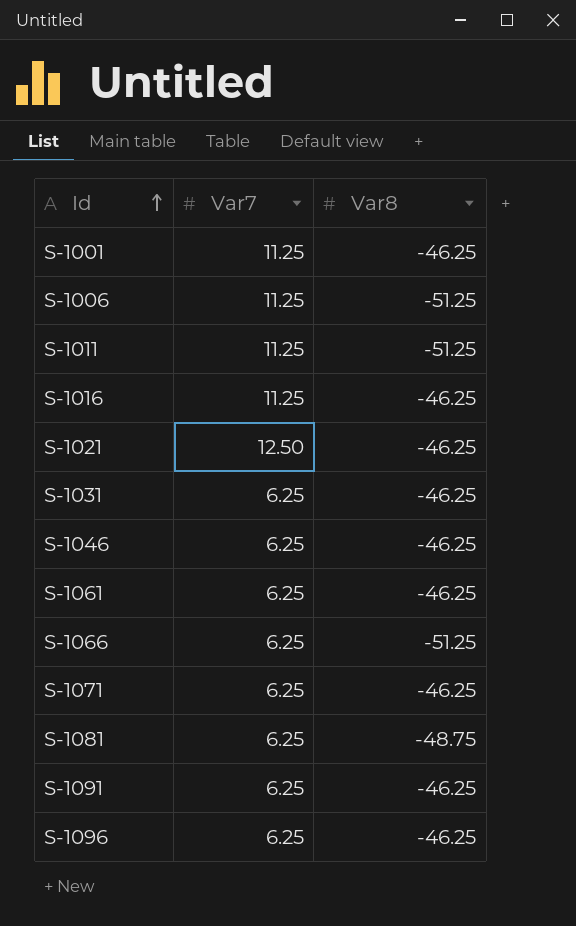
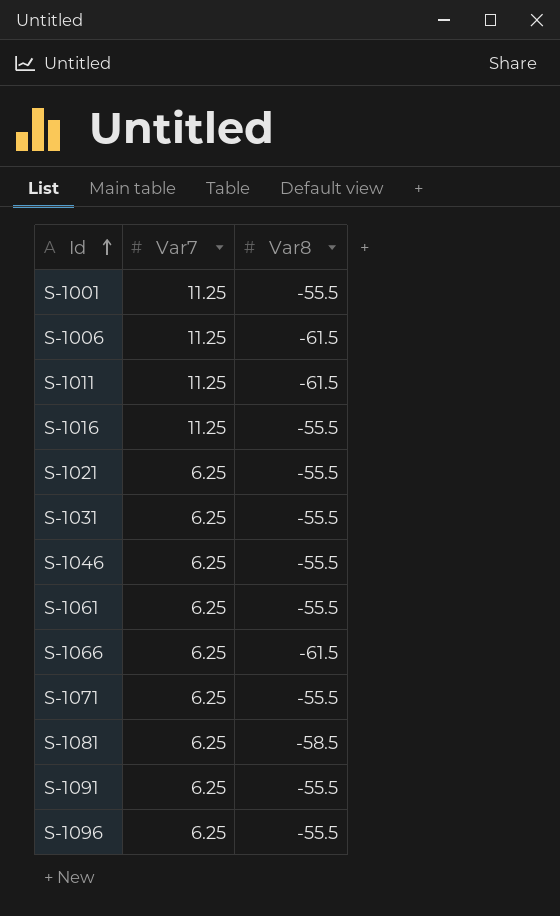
S-1001 | Var8: -46.25 -> -55.5
S-1006 | Var8: -51.25 -> -61.5
S-1011 | Var8: -51.25 -> -61.5
S-1016 | Var8: -46.25 -> -55.5
S-1021 | Var7: 12.50 -> 6.25
S-1021 | Var8: -46.25 -> -55.5
S-1031 | Var8: -46.25 -> -55.5
S-1046 | Var8: -46.25 -> -55.5
S-1061 | Var8: -46.25 -> -55.5
S-1066 | Var8: -51.25 -> -61.5
S-1071 | Var8: -46.25 -> -55.5
S-1081 | Var8: -48.75 -> -58.5
S-1091 | Var8: -46.25 -> -55.5
S-1096 | Var8: -46.25 -> -55.5

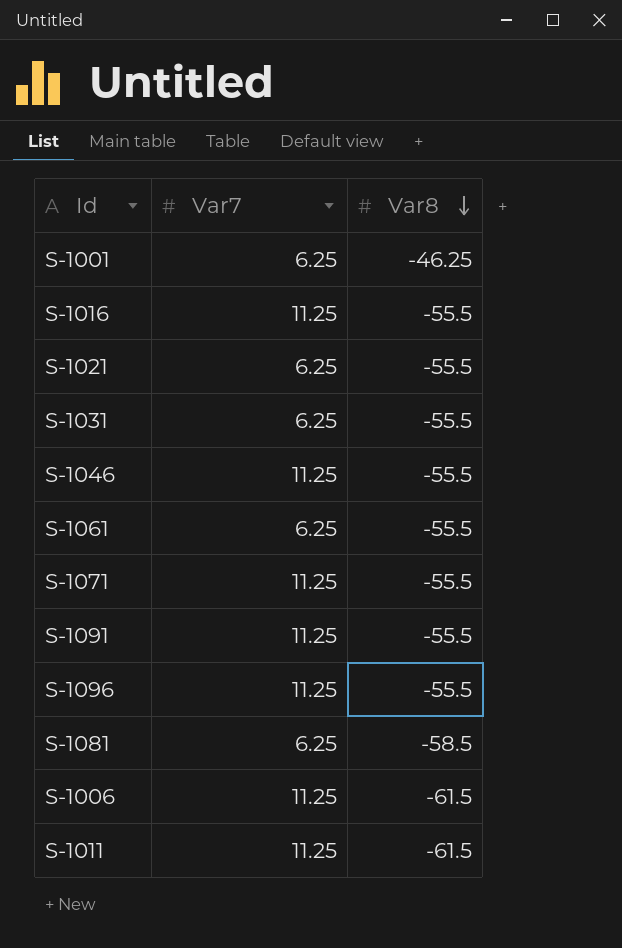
row order: Id ascending -> Var8 descending
row S-1066: 6.25 | -61.5 -> none
S-1001 | Var7: 11.25 -> 6.25
S-1001 | Var8: -55.5 -> -46.25
S-1046 | Var7: 6.25 -> 11.25
S-1071 | Var7: 6.25 -> 11.25
S-1091 | Var7: 6.25 -> 11.25
S-1096 | Var7: 6.25 -> 11.25

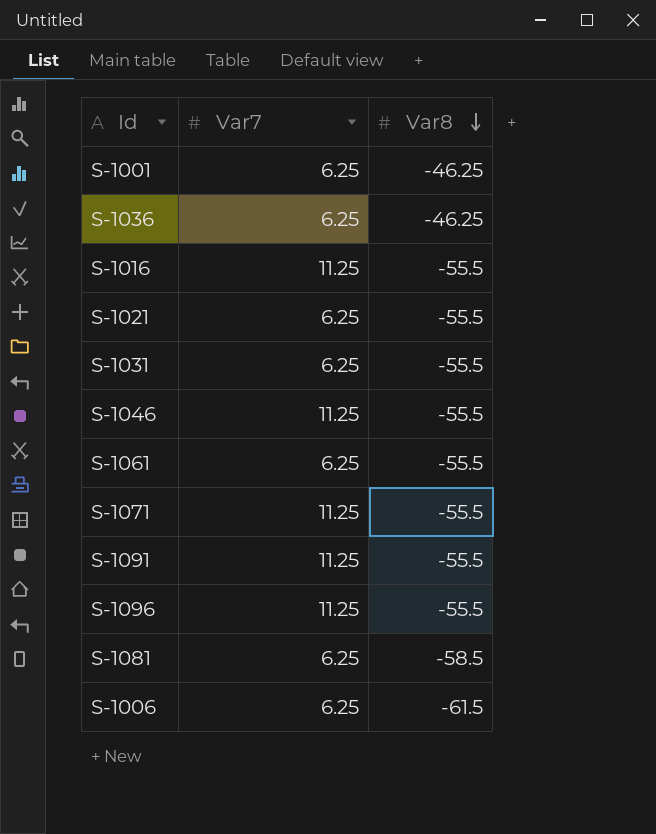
row S-1011: 11.25 | -61.5 -> none
row S-1036: none -> 6.25 | -46.25
S-1006 | Var7: 11.25 -> 6.25

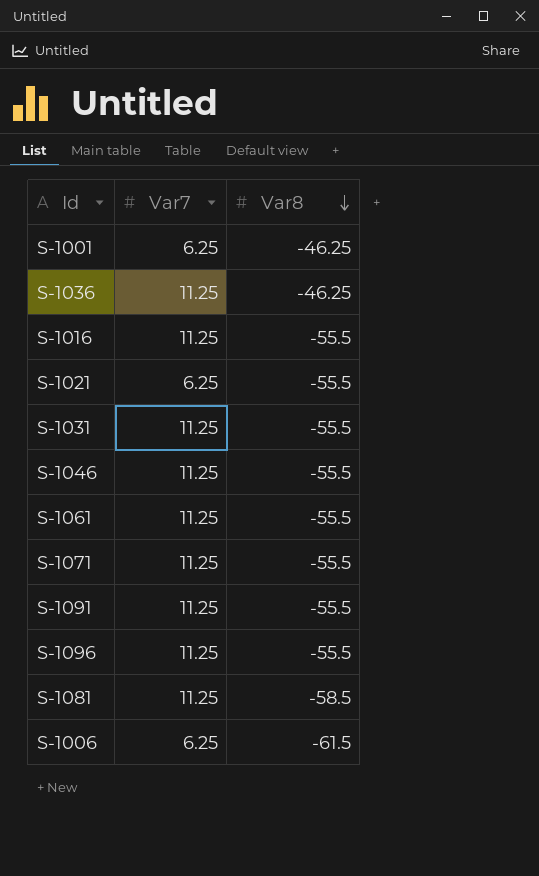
S-1036 | Var7: 6.25 -> 11.25
S-1031 | Var7: 6.25 -> 11.25
S-1061 | Var7: 6.25 -> 11.25
S-1081 | Var7: 6.25 -> 11.25

